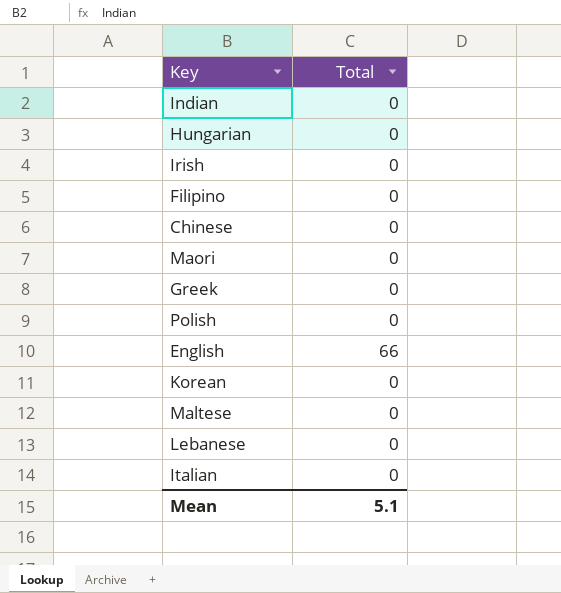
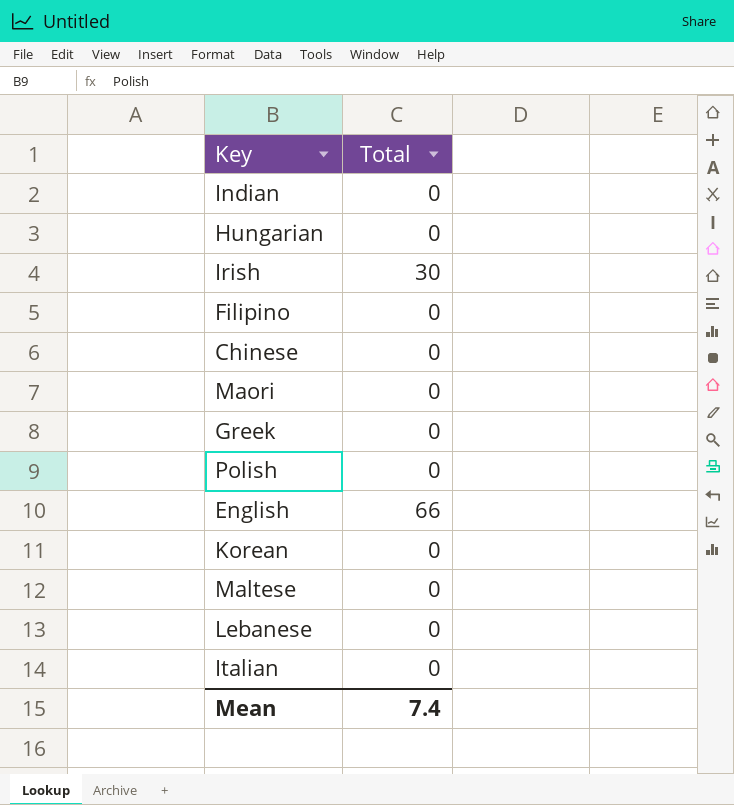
Irish | Total: 0 -> 30
Mean | Total: 5.1 -> 7.4

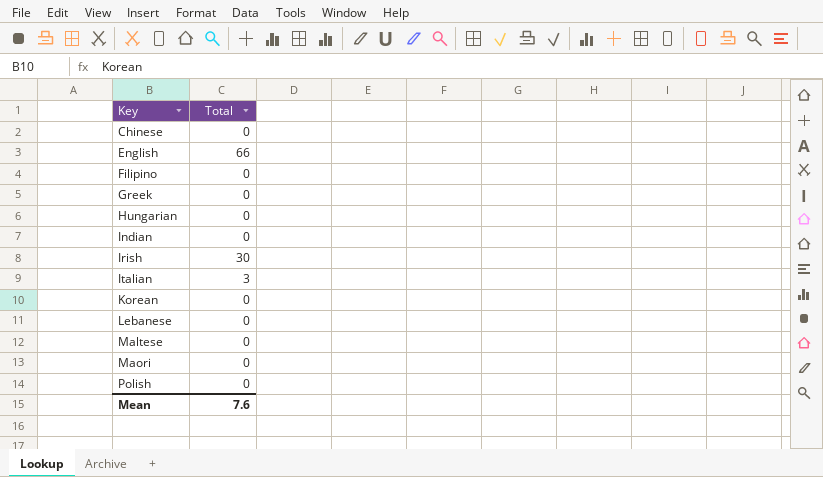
row order: none -> Key ascending
Italian | Total: 0 -> 3
Mean | Total: 7.4 -> 7.6

